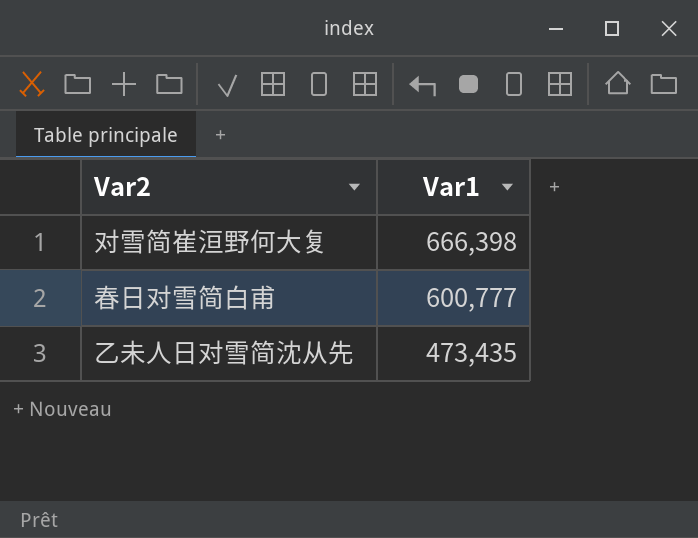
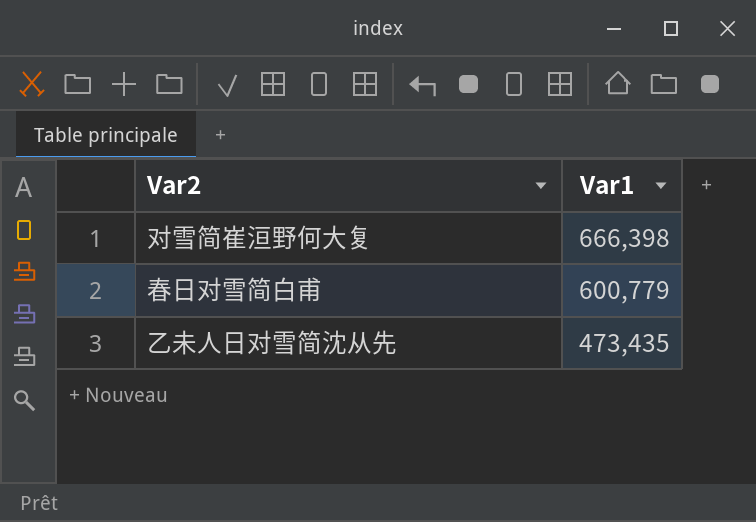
春日对雪简白甫 | Var1: 600,777 -> 600,779

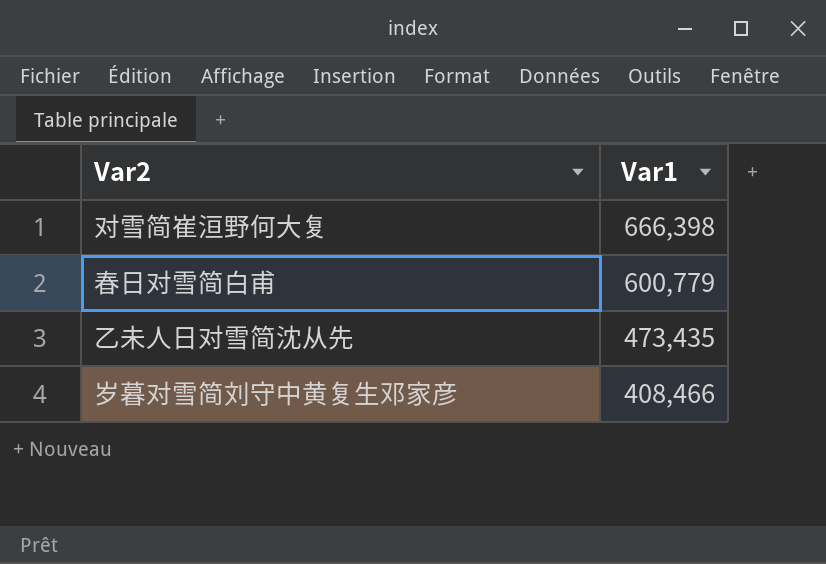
row 岁暮对雪简刘守中黄复生邓家彦: none -> 408,466

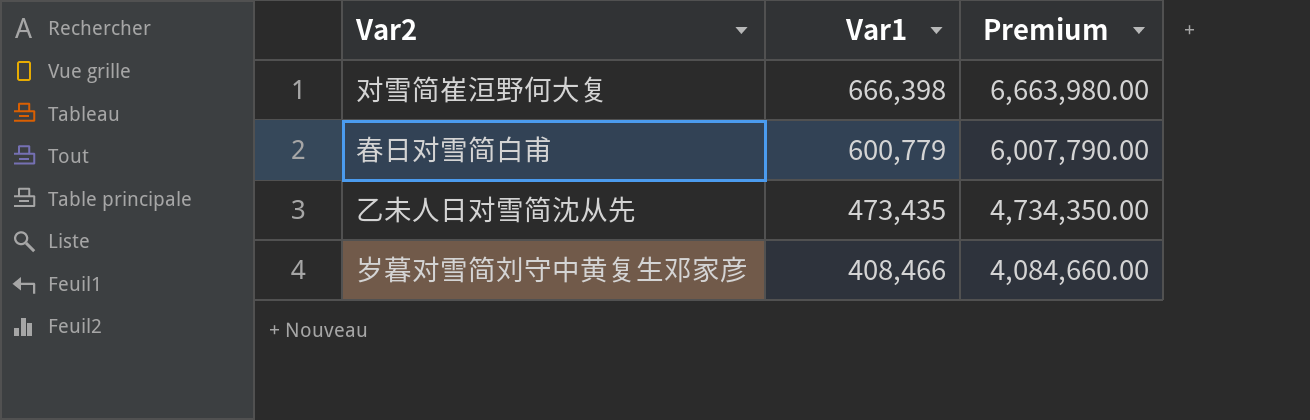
column Premium | formula: none -> [Var1] * 10

